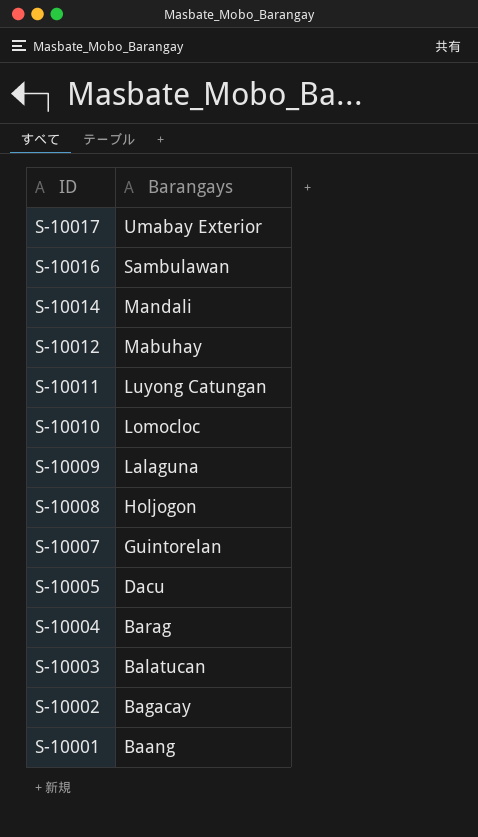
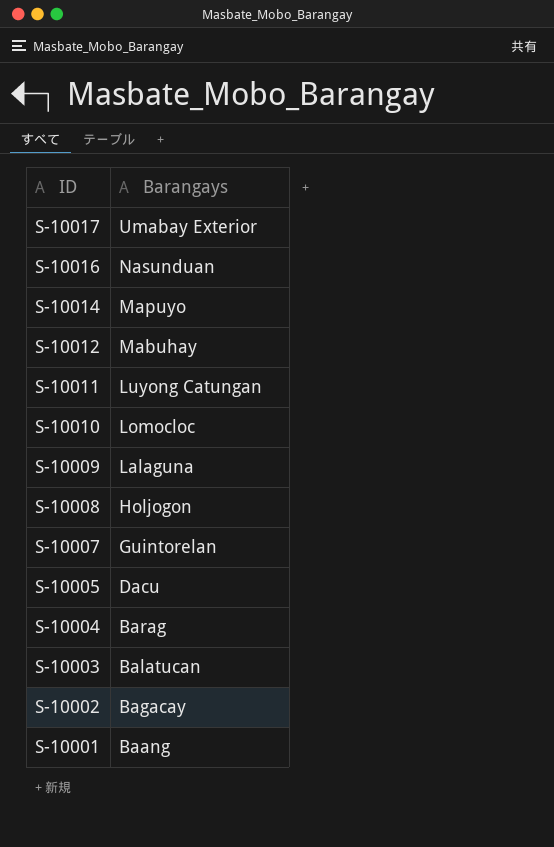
S-10016 | Barangays: Sambulawan -> Nasunduan
S-10014 | Barangays: Mandali -> Mapuyo

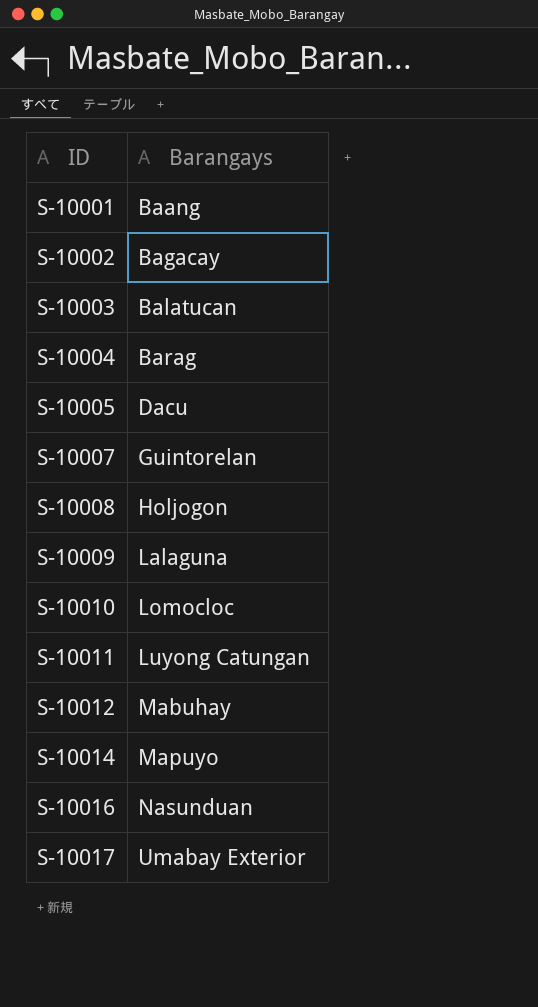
row order: ID descending -> ID ascending

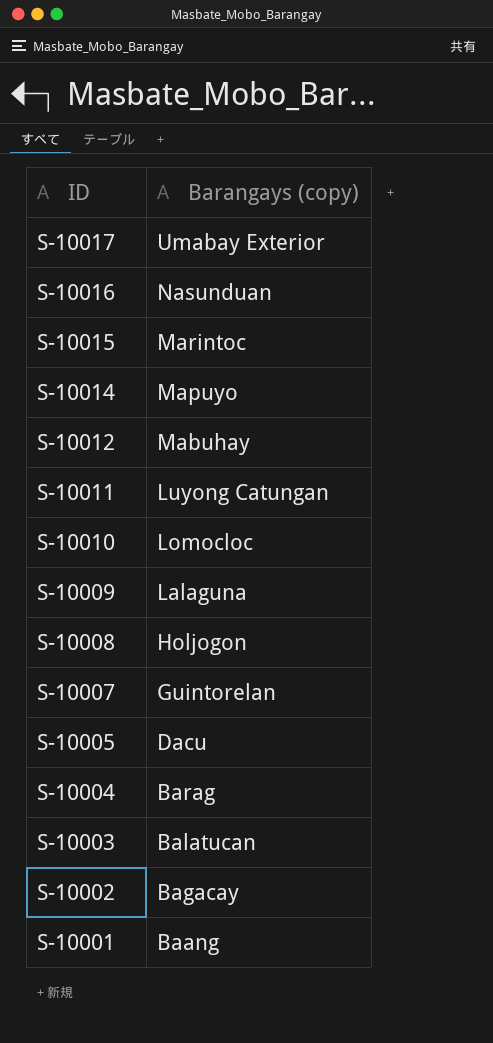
row order: ID ascending -> ID descending
column name: Barangays -> Barangays (copy)
row S-10015: none -> Marintoc

